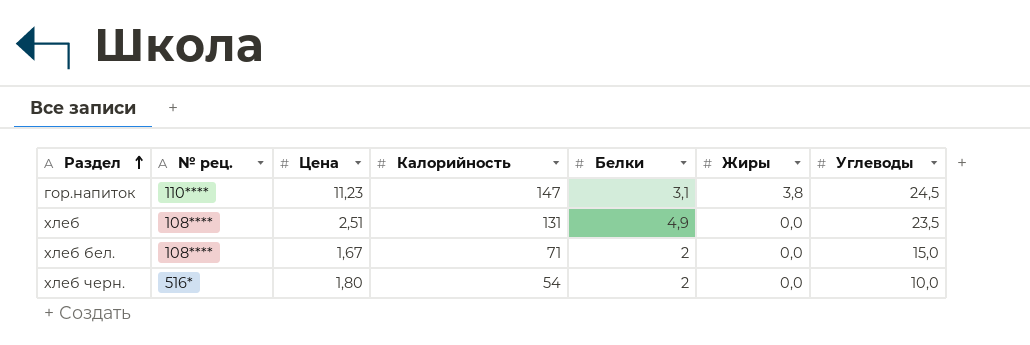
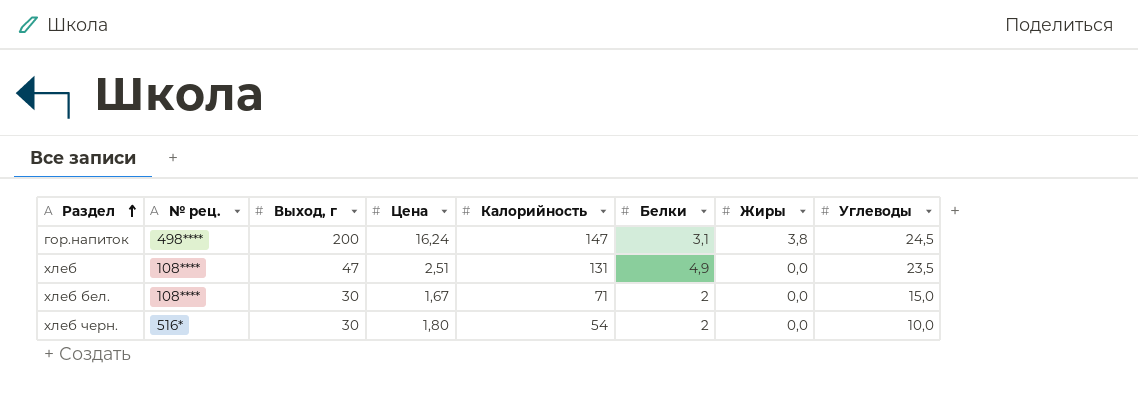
column Выход, г | position: none -> 3
гор.напиток | № рец.: 110**** -> 498****
гор.напиток | Цена: 11,23 -> 16,24

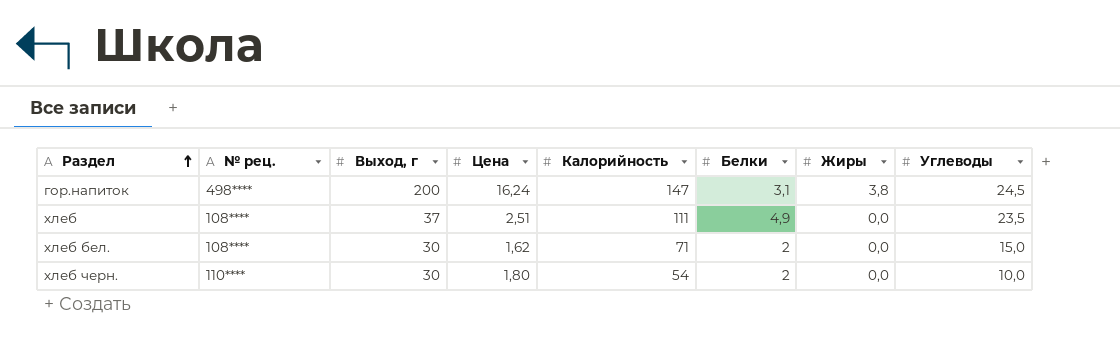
хлеб | Выход, г: 47 -> 37
хлеб | Калорийность: 131 -> 111
хлеб бел. | Цена: 1,67 -> 1,62
хлеб черн. | № рец.: 516* -> 110****

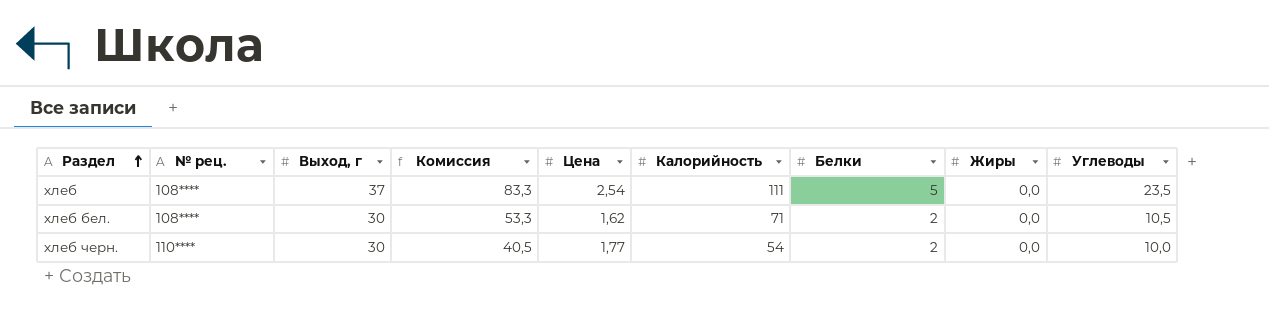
column Комиссия | formula: none -> [Калорийность] * 0,75
row гор.напиток: 498**** | 200 | 16,24 | 147 | 3,1 | 3,8 | 24,5 -> none
хлеб | Цена: 2,51 -> 2,54
хлеб | Белки: 4,9 -> 5
хлеб бел. | Углеводы: 15,0 -> 10,5
хлеб черн. | Цена: 1,80 -> 1,77

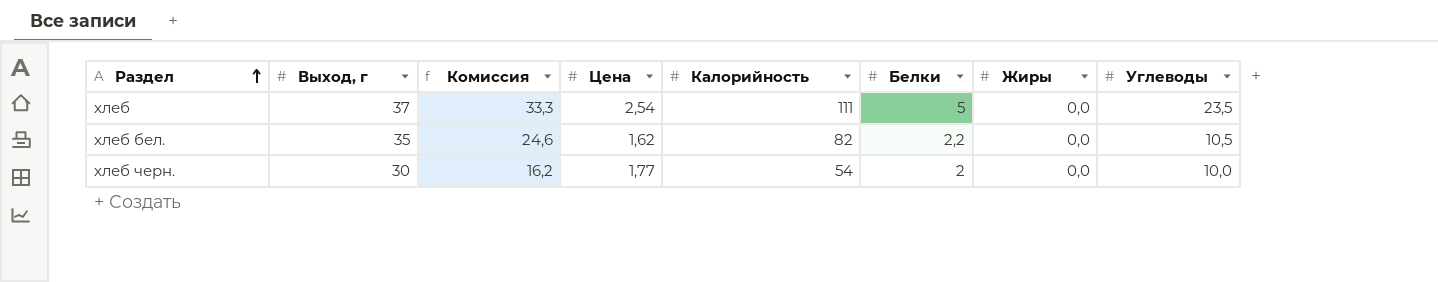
column № рец. | position: 2 -> none
column Комиссия | formula: [Калорийность] * 0,75 -> [Калорийность] * 0,3
хлеб бел. | Выход, г: 30 -> 35
хлеб бел. | Калорийность: 71 -> 82
хлеб бел. | Белки: 2 -> 2,2

